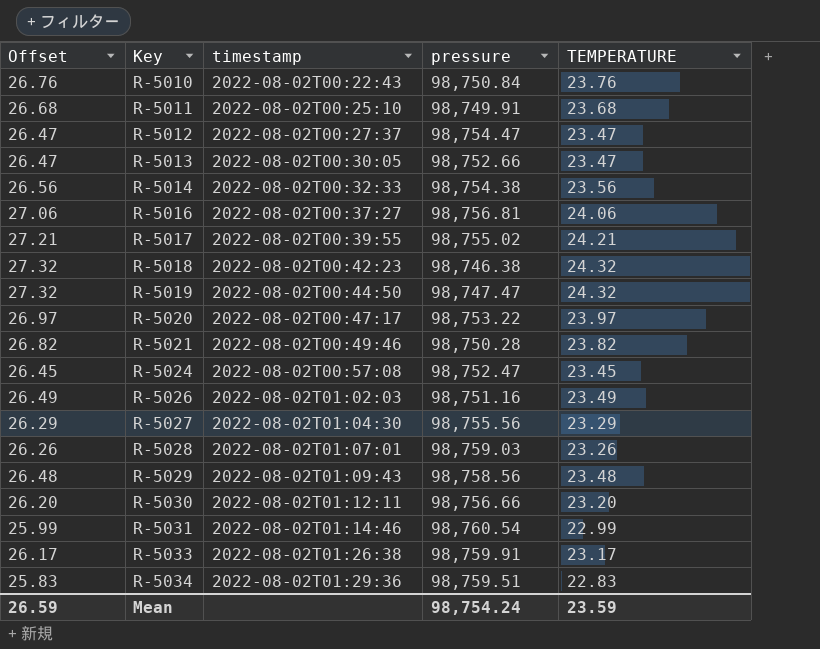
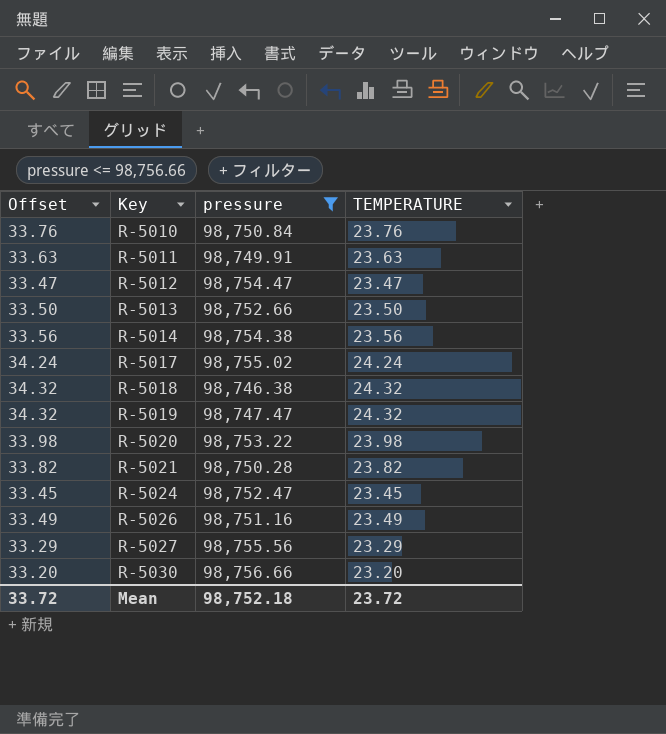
filter: none -> pressure <= 98,756.66
column timestamp | position: 3 -> none
column Offset | formula: [TEMPERATURE] + 3 -> [TEMPERATURE] + 10
R-5011 | TEMPERATURE: 23.68 -> 23.63
R-5013 | TEMPERATURE: 23.47 -> 23.50
R-5017 | TEMPERATURE: 24.21 -> 24.24
R-5020 | TEMPERATURE: 23.97 -> 23.98
Mean | Offset: 26.59 -> 33.72
Mean | pressure: 98,754.24 -> 98,752.18
Mean | TEMPERATURE: 23.59 -> 23.72

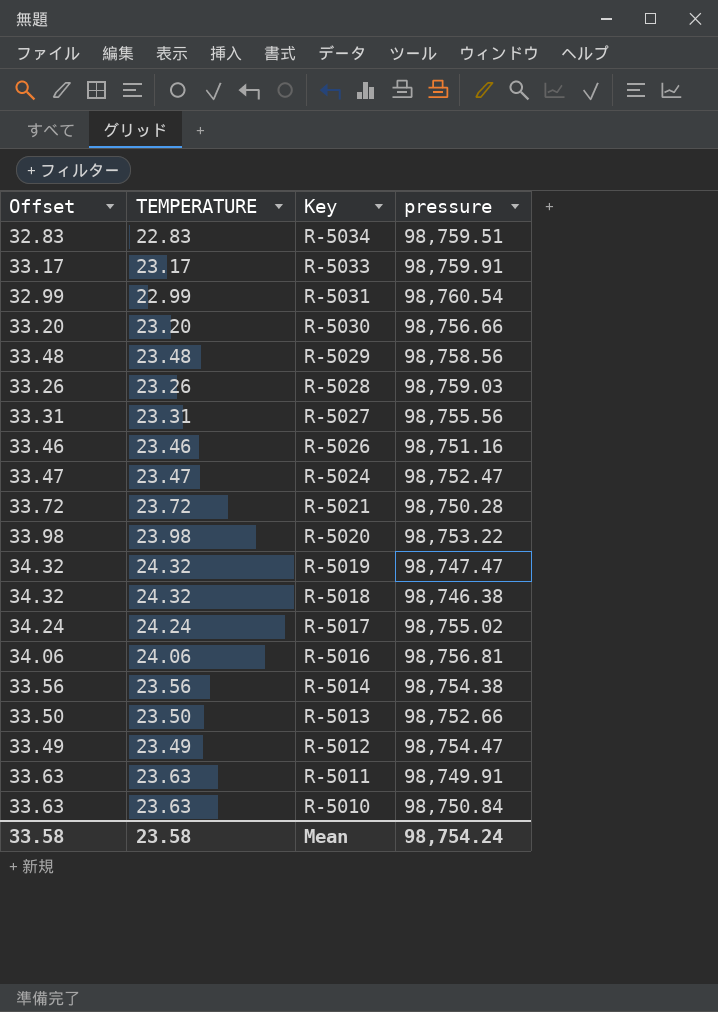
filter: pressure <= 98,756.66 -> none
row order: Key ascending -> Key descending
column TEMPERATURE | position: 4 -> 2
R-5027 | Offset: 33.29 -> 33.31
R-5027 | TEMPERATURE: 23.29 -> 23.31
R-5026 | Offset: 33.49 -> 33.46
R-5026 | TEMPERATURE: 23.49 -> 23.46
R-5024 | Offset: 33.45 -> 33.47
R-5024 | TEMPERATURE: 23.45 -> 23.47
R-5021 | Offset: 33.82 -> 33.72
R-5021 | TEMPERATURE: 23.82 -> 23.72
R-5012 | Offset: 33.47 -> 33.49
R-5012 | TEMPERATURE: 23.47 -> 23.49
R-5010 | Offset: 33.76 -> 33.63
R-5010 | TEMPERATURE: 23.76 -> 23.63
Mean | Offset: 33.72 -> 33.58
Mean | TEMPERATURE: 23.72 -> 23.58
Mean | pressure: 98,752.18 -> 98,754.24

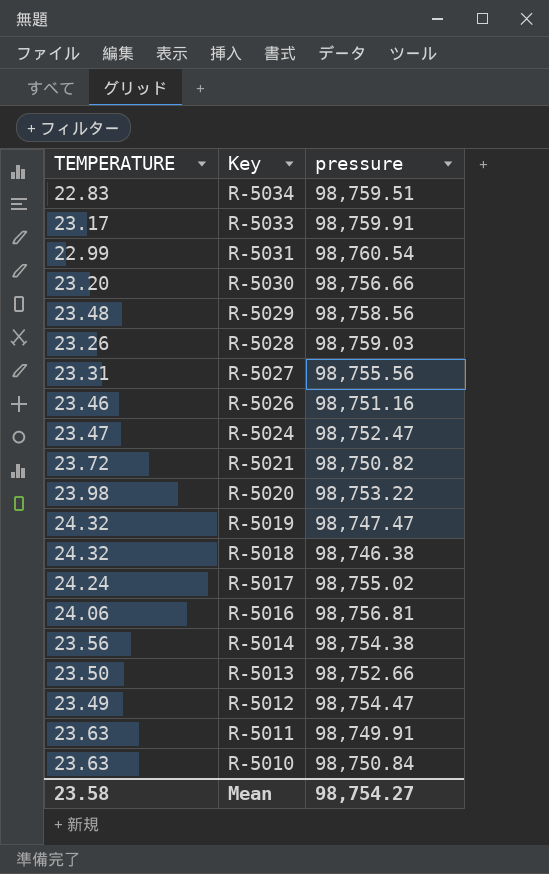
column Offset | formula: [TEMPERATURE] + 10 -> none
R-5021 | pressure: 98,750.28 -> 98,750.82
Mean | pressure: 98,754.24 -> 98,754.27

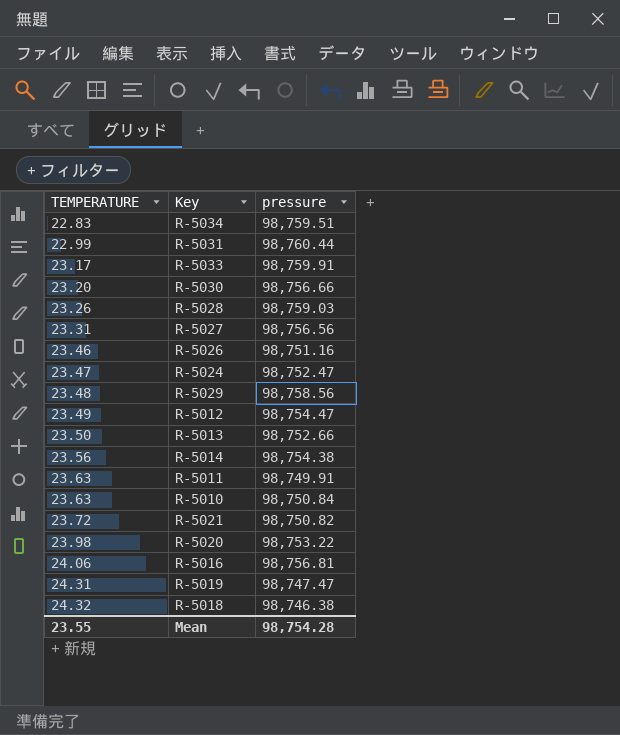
row order: Key descending -> TEMPERATURE ascending
row R-5017: 24.24 | 98,755.02 -> none
R-5031 | pressure: 98,760.54 -> 98,760.44
R-5027 | pressure: 98,755.56 -> 98,756.56
R-5019 | TEMPERATURE: 24.32 -> 24.31
Mean | TEMPERATURE: 23.58 -> 23.55
Mean | pressure: 98,754.27 -> 98,754.28

